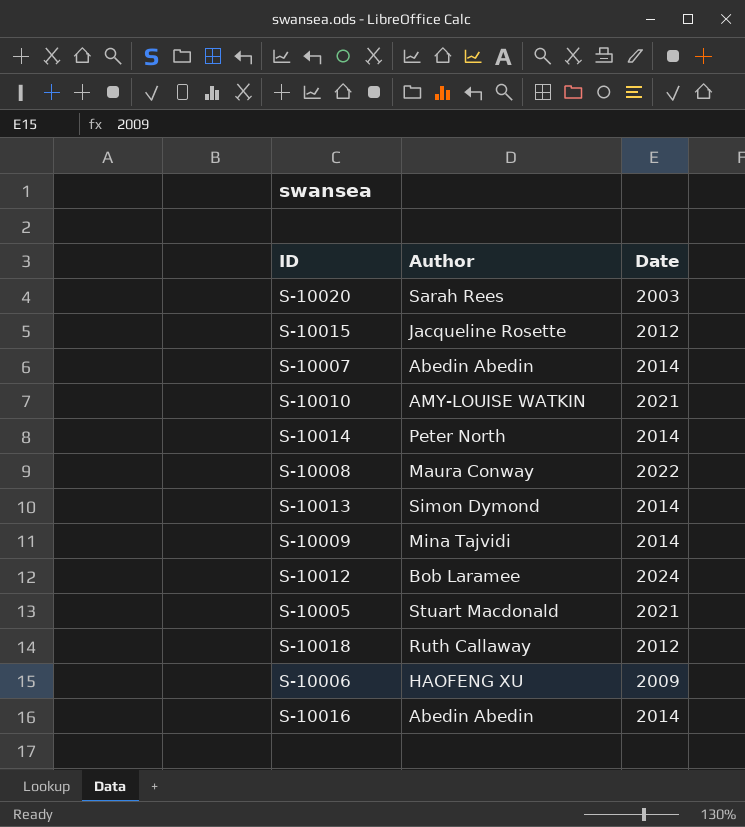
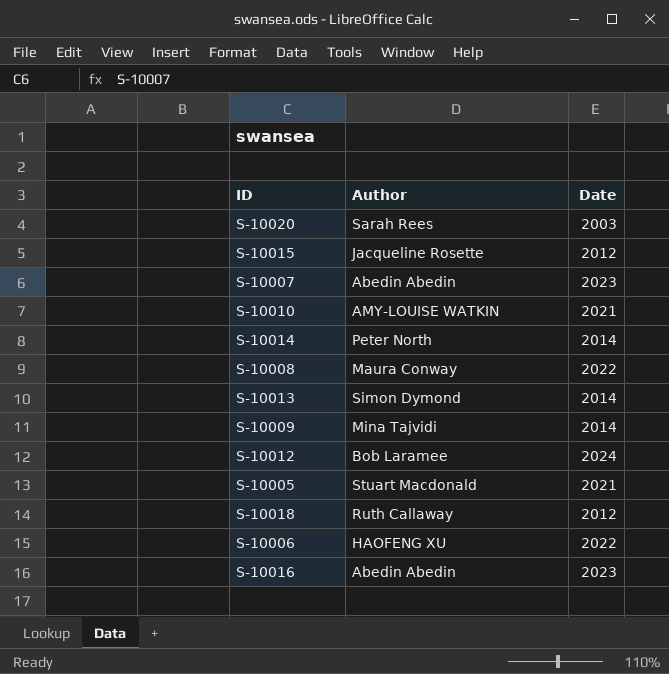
S-10007 | Date: 2014 -> 2023
S-10006 | Date: 2009 -> 2022
S-10016 | Date: 2014 -> 2023

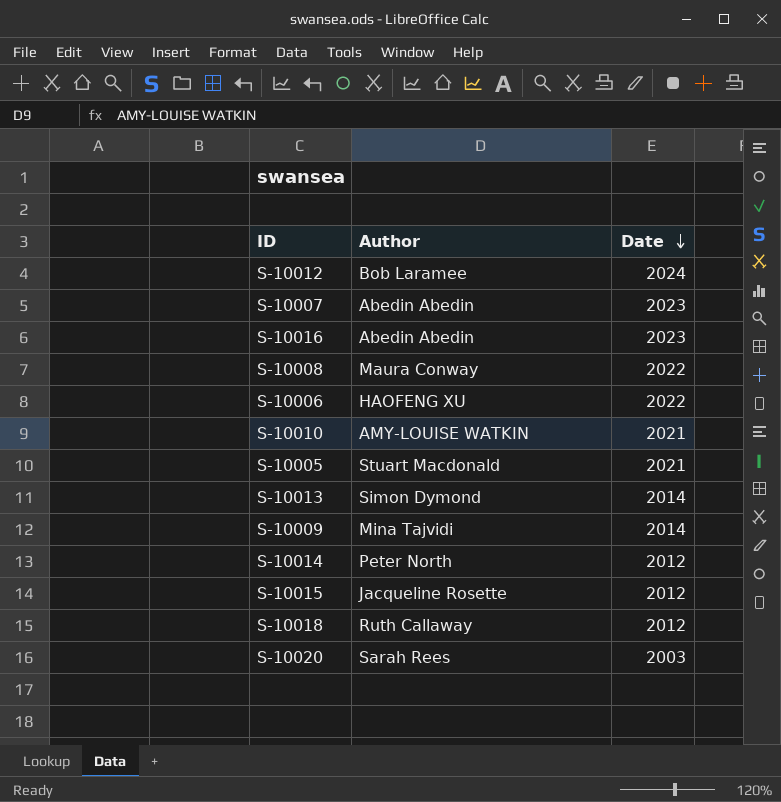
row order: none -> Date descending
S-10014 | Date: 2014 -> 2012

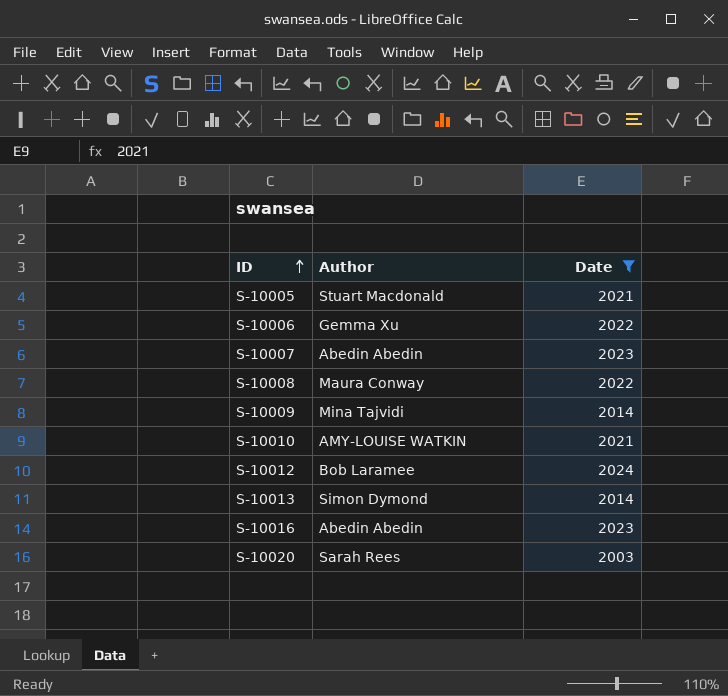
filter: none -> Date != 2012
row order: Date descending -> ID ascending
S-10006 | Author: HAOFENG XU -> Gemma Xu

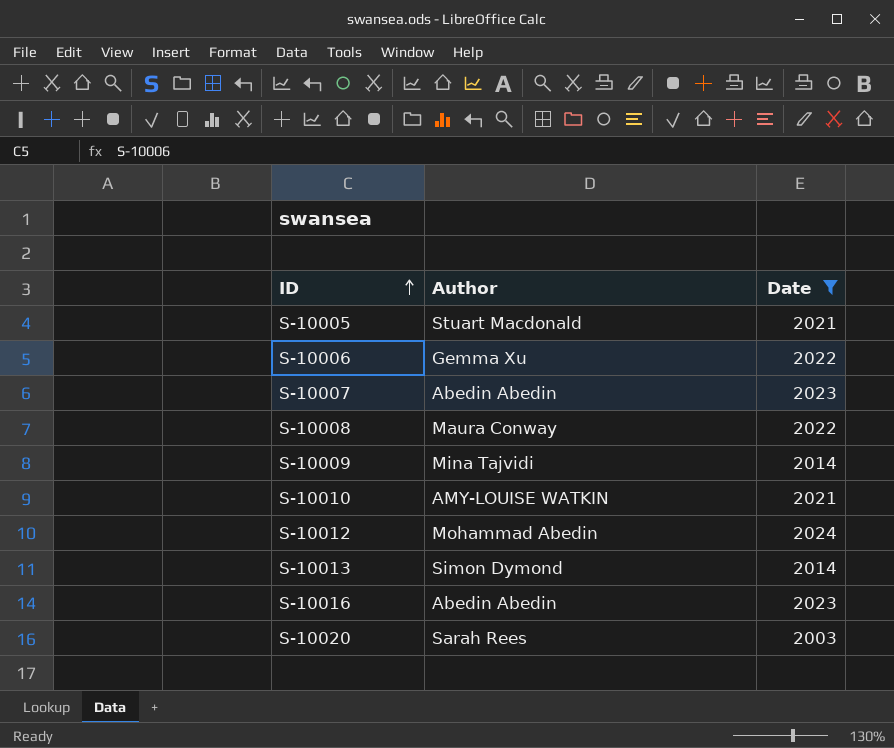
S-10012 | Author: Bob Laramee -> Mohammad Abedin

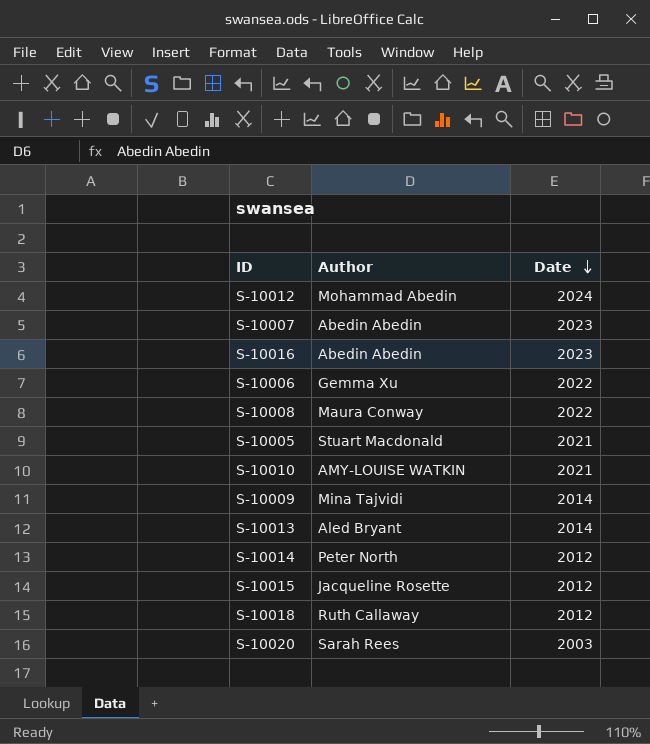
filter: Date != 2012 -> none
row order: ID ascending -> Date descending
S-10013 | Author: Simon Dymond -> Aled Bryant

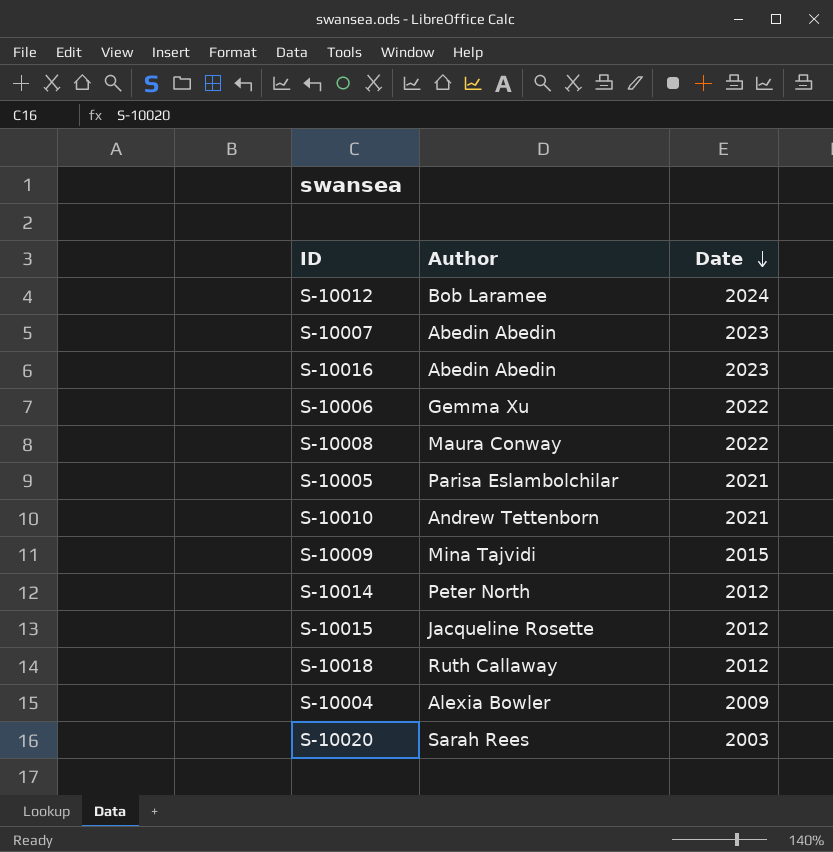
row S-10013: Aled Bryant | 2014 -> none
S-10012 | Author: Mohammad Abedin -> Bob Laramee
S-10005 | Author: Stuart Macdonald -> Parisa Eslambolchilar
S-10010 | Author: AMY-LOUISE WATKIN -> Andrew Tettenborn
S-10009 | Date: 2014 -> 2015
row S-10004: none -> Alexia Bowler | 2009

